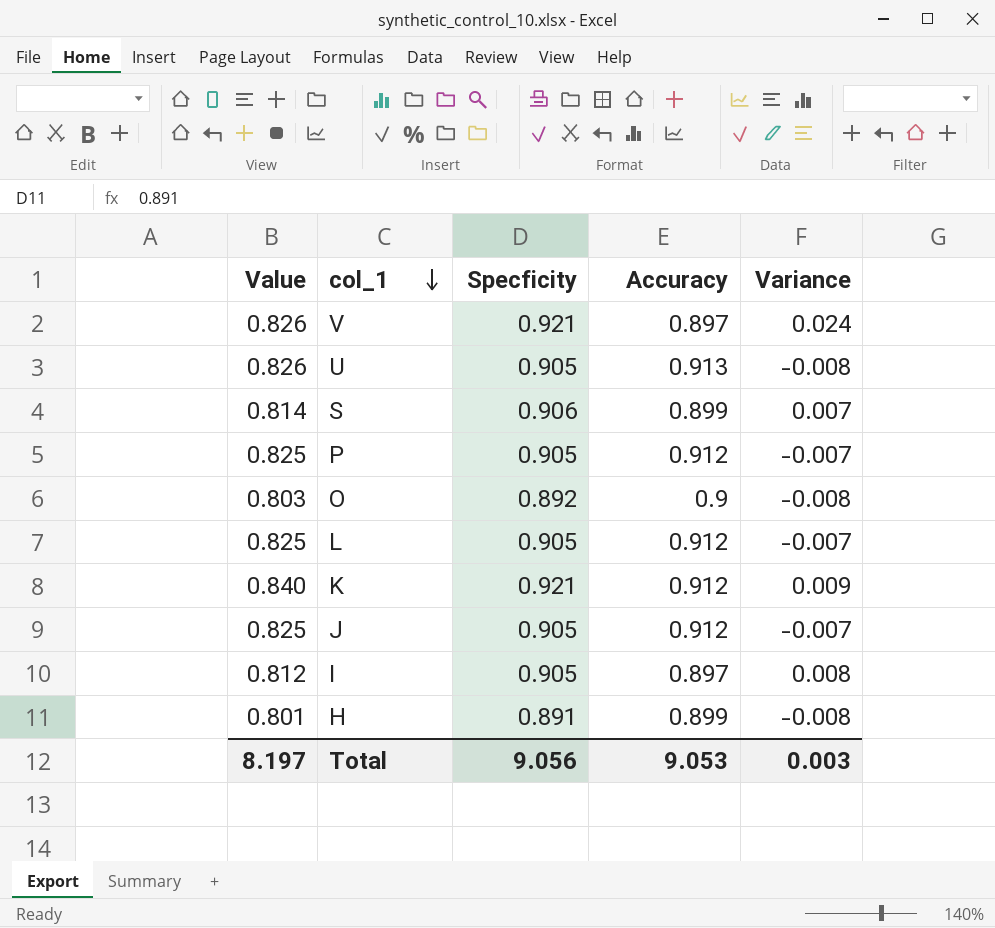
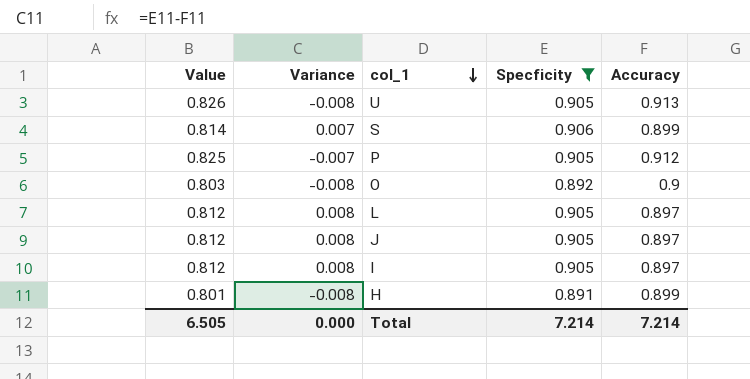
filter: none -> Specficity != 0.921
column Variance | position: 5 -> 2
L | Value: 0.825 -> 0.812
L | Variance: -0.007 -> 0.008
L | Accuracy: 0.912 -> 0.897
J | Value: 0.825 -> 0.812
J | Variance: -0.007 -> 0.008
J | Accuracy: 0.912 -> 0.897
Total | Value: 8.197 -> 6.505
Total | Variance: 0.003 -> 0.000
Total | Specficity: 9.056 -> 7.214
Total | Accuracy: 9.053 -> 7.214

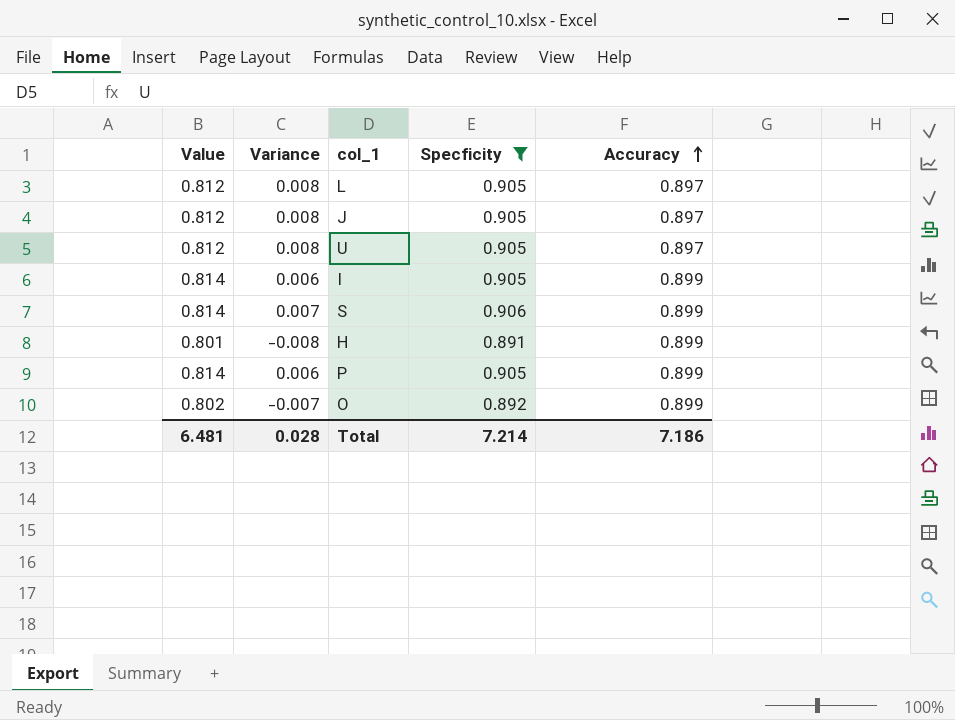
row order: col_1 descending -> Accuracy ascending
U | Value: 0.826 -> 0.812
U | Variance: -0.008 -> 0.008
U | Accuracy: 0.913 -> 0.897
I | Value: 0.812 -> 0.814
I | Variance: 0.008 -> 0.006
I | Accuracy: 0.897 -> 0.899
P | Value: 0.825 -> 0.814
P | Variance: -0.007 -> 0.006
P | Accuracy: 0.912 -> 0.899
O | Value: 0.803 -> 0.802
O | Variance: -0.008 -> -0.007
O | Accuracy: 0.9 -> 0.899
Total | Value: 6.505 -> 6.481
Total | Variance: 0.000 -> 0.028
Total | Accuracy: 7.214 -> 7.186

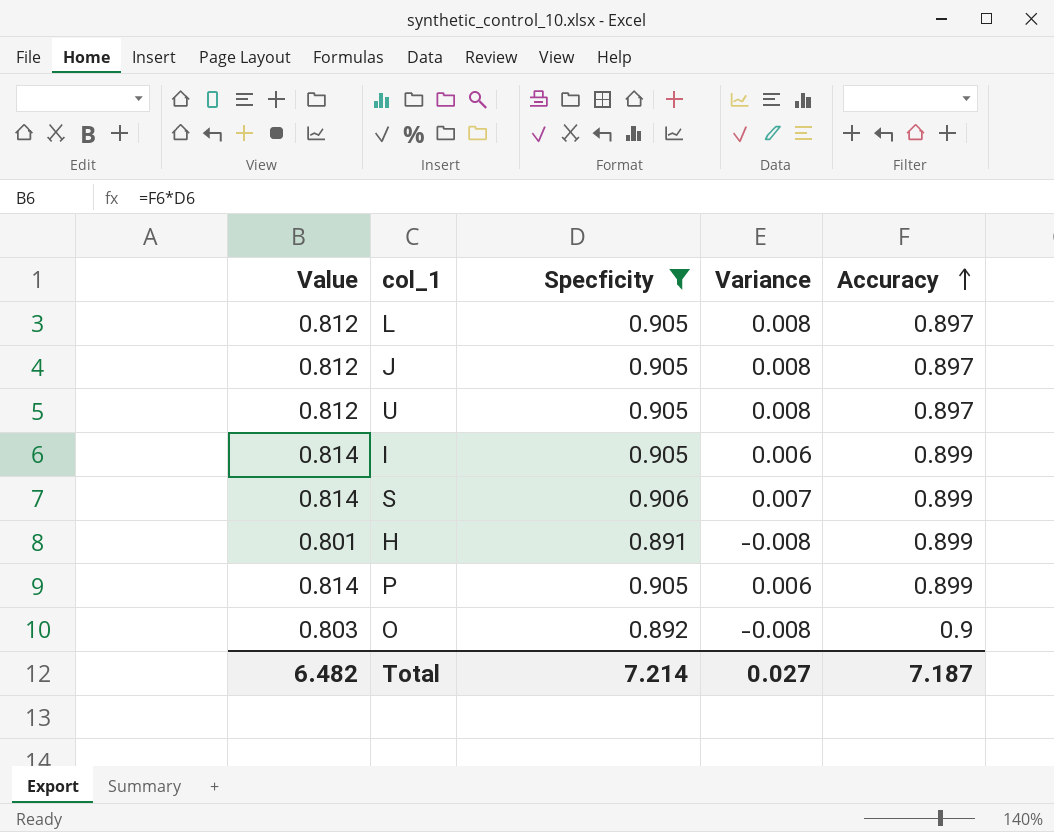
column Variance | position: 2 -> 4
O | Value: 0.802 -> 0.803
O | Variance: -0.007 -> -0.008
O | Accuracy: 0.899 -> 0.9
Total | Value: 6.481 -> 6.482
Total | Variance: 0.028 -> 0.027
Total | Accuracy: 7.186 -> 7.187

